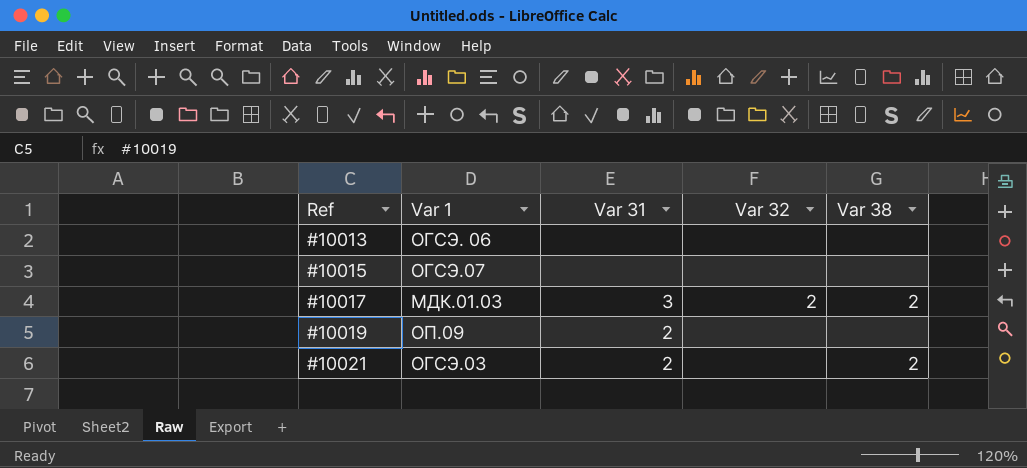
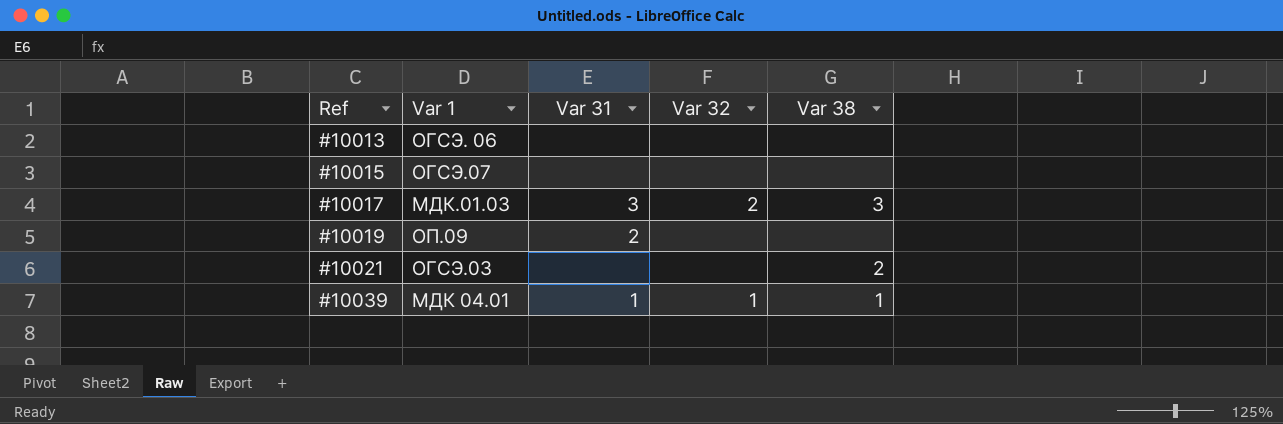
#10017 | Var 38: 2 -> 3
#10021 | Var 31: 2 -> none
row #10039: none -> МДК 04.01 | 1 | 1 | 1

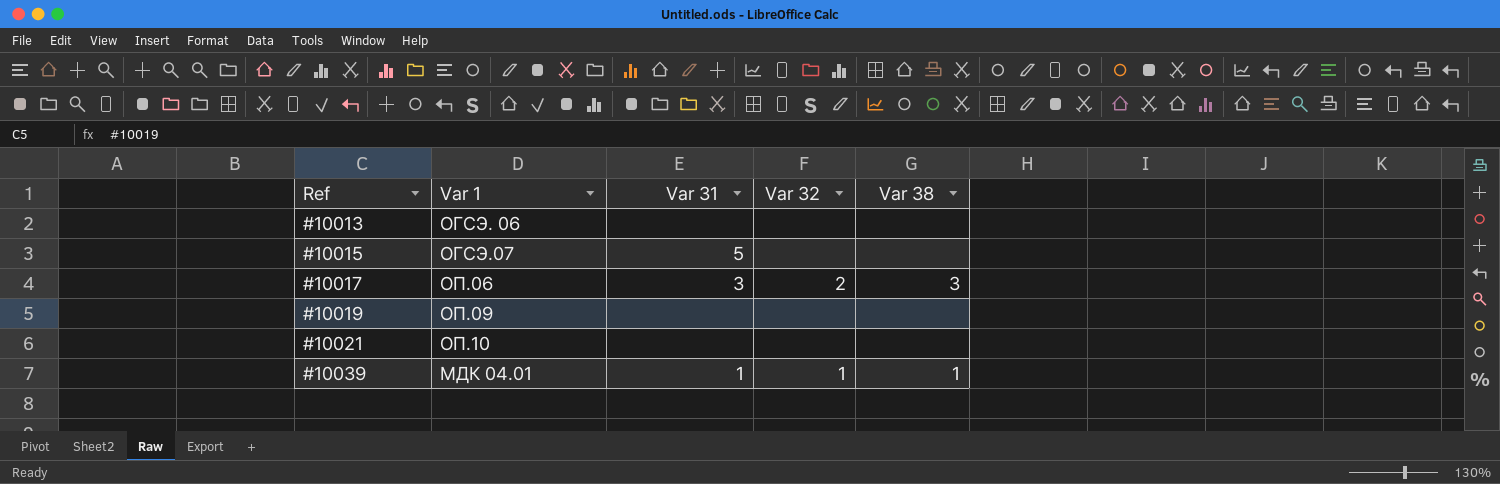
#10015 | Var 31: none -> 5
#10017 | Var 1: МДК.01.03 -> ОП.06
#10019 | Var 31: 2 -> none
#10021 | Var 1: ОГСЭ.03 -> ОП.10
#10021 | Var 38: 2 -> none

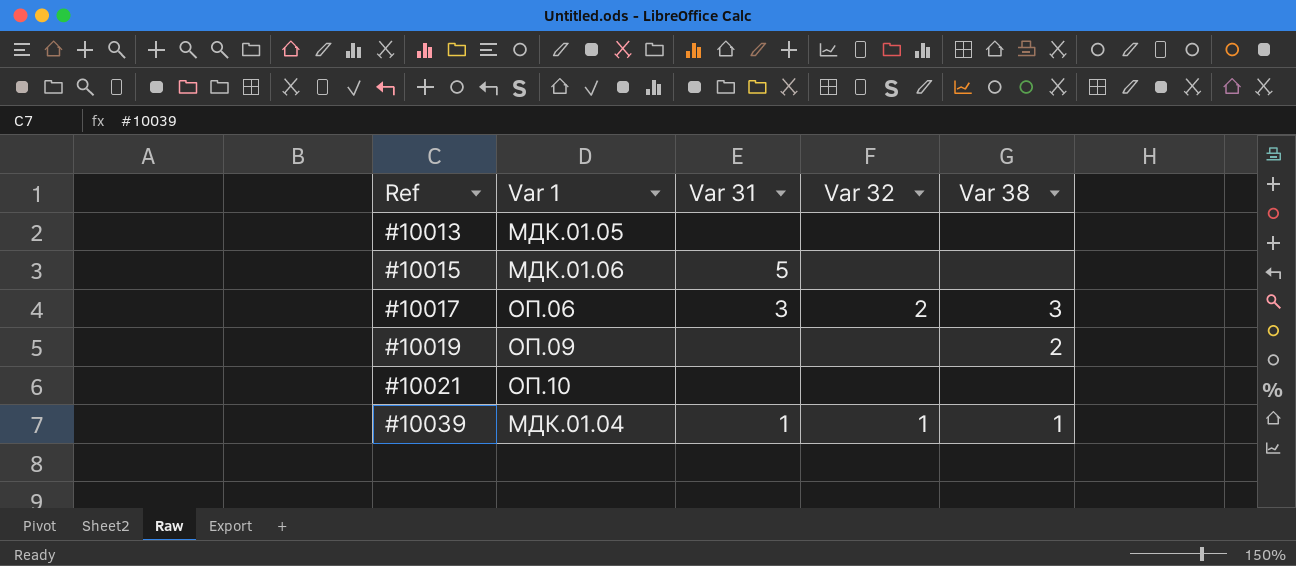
#10013 | Var 1: ОГСЭ. 06 -> МДК.01.05
#10015 | Var 1: ОГСЭ.07 -> МДК.01.06
#10019 | Var 38: none -> 2
#10039 | Var 1: МДК 04.01 -> МДК.01.04

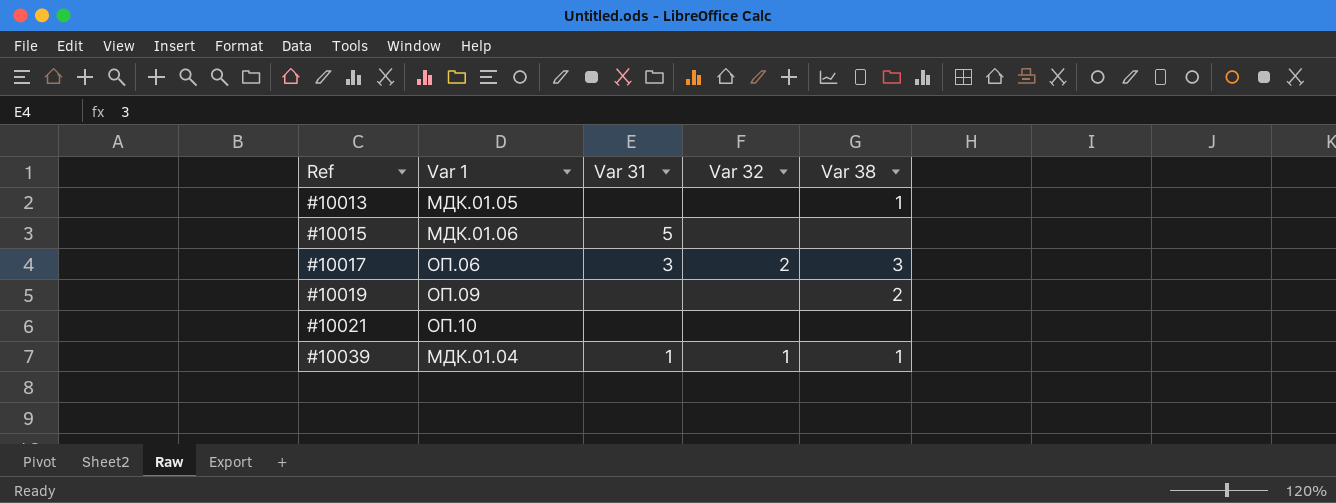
#10013 | Var 38: none -> 1

